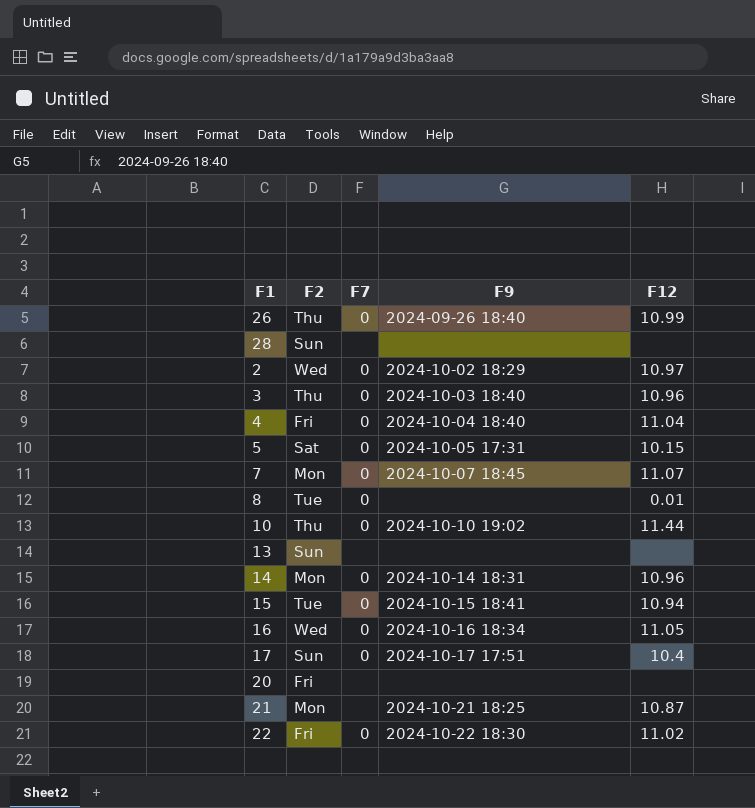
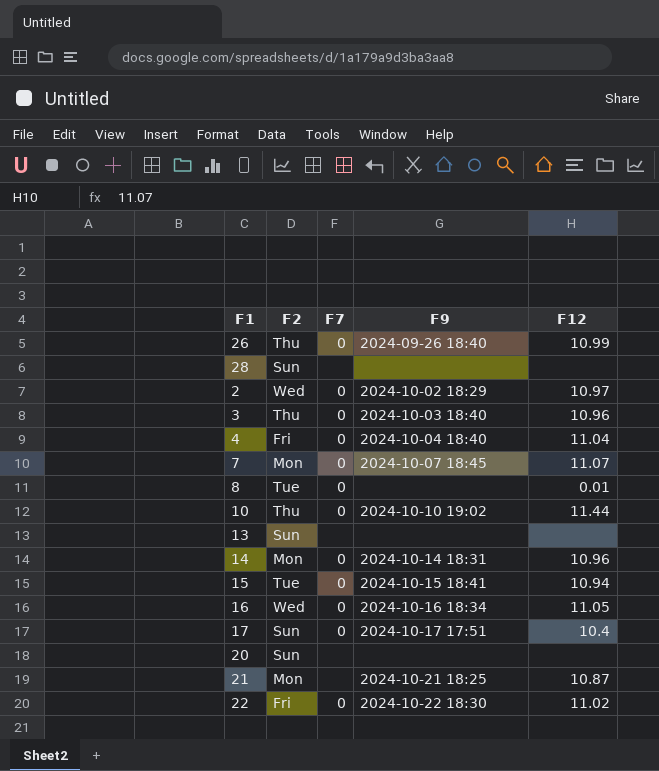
row 5: Sat | 0 | 2024-10-05 17:31 | 10.15 -> none
20 | F2: Fri -> Sun

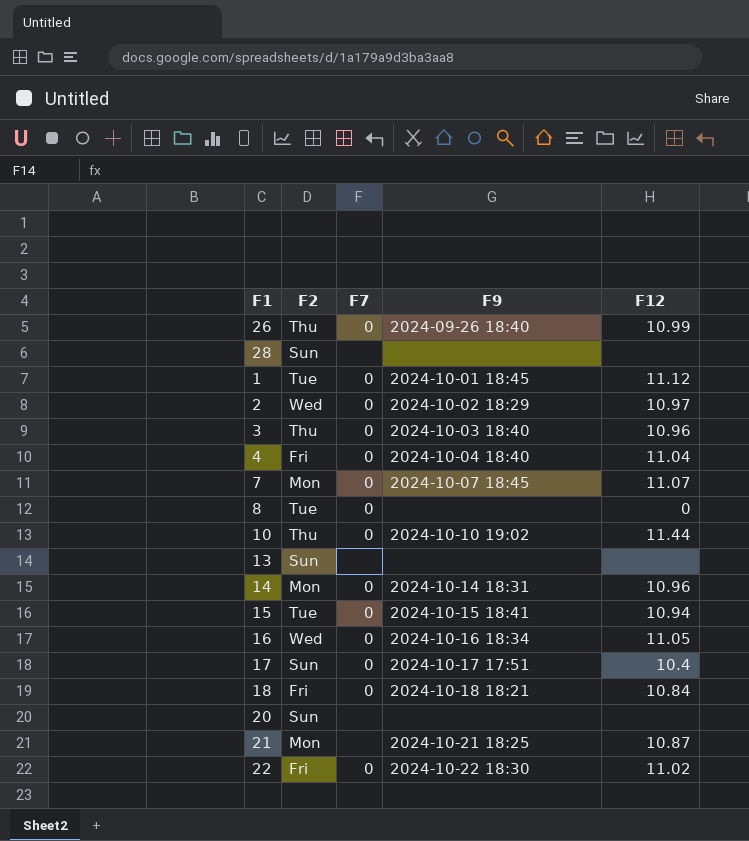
row 1: none -> Tue | 0 | 2024-10-01 18:45 | 11.12
8 | F12: 0.01 -> 0
row 18: none -> Fri | 0 | 2024-10-18 18:21 | 10.84

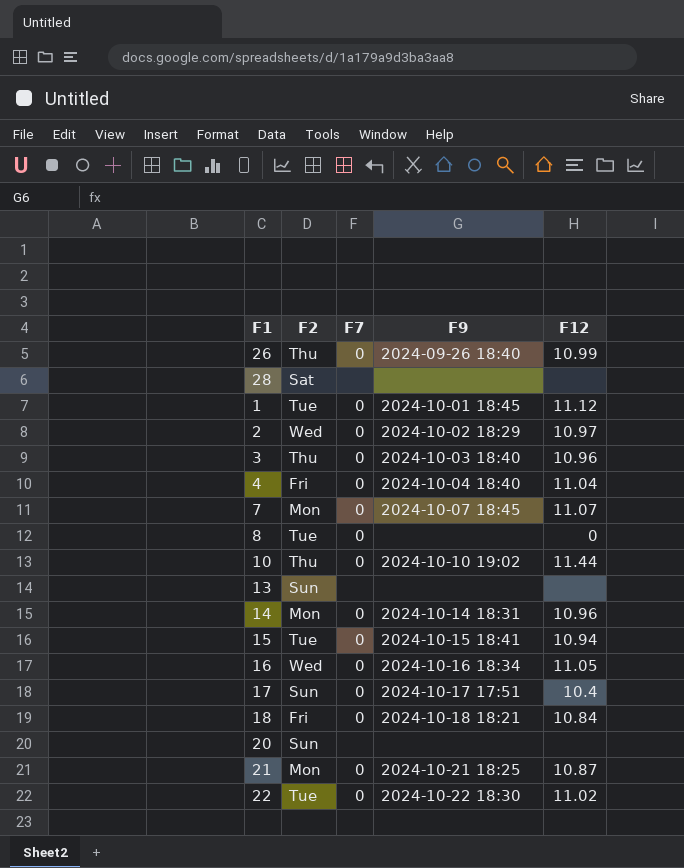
28 | F2: Sun -> Sat
21 | F7: none -> 0
22 | F2: Fri -> Tue

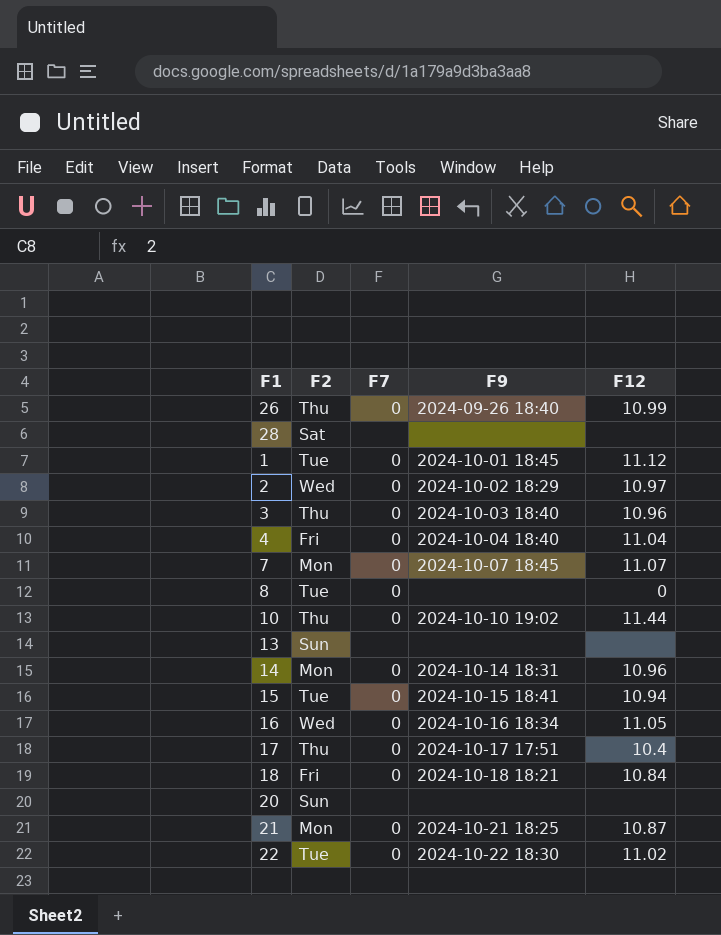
17 | F2: Sun -> Thu

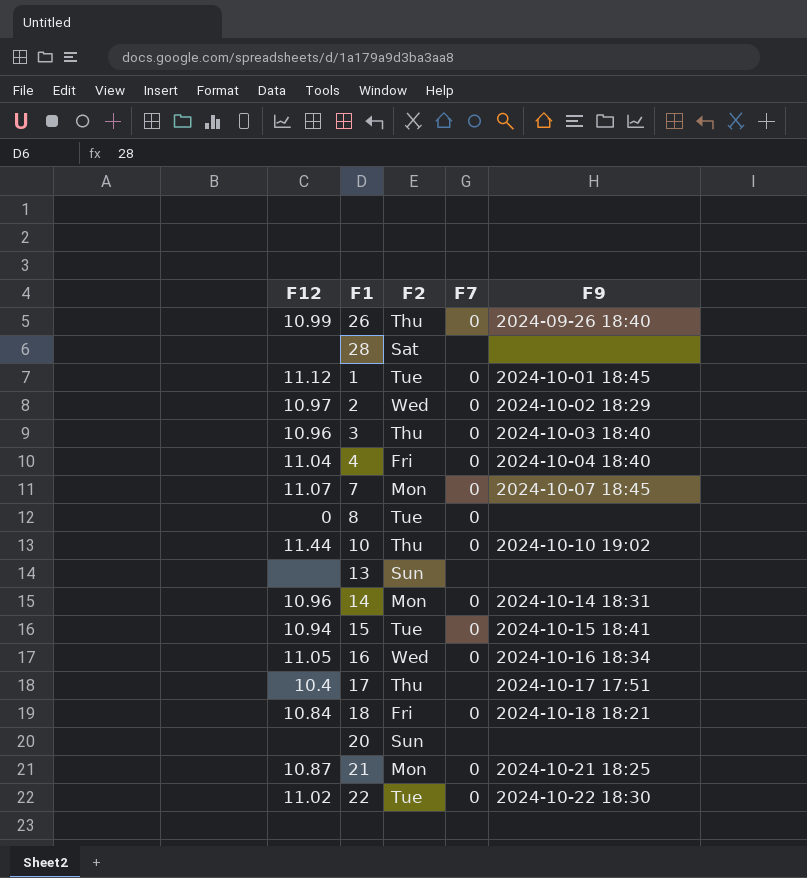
column F12 | position: 5 -> 1
17 | F7: 0 -> none

